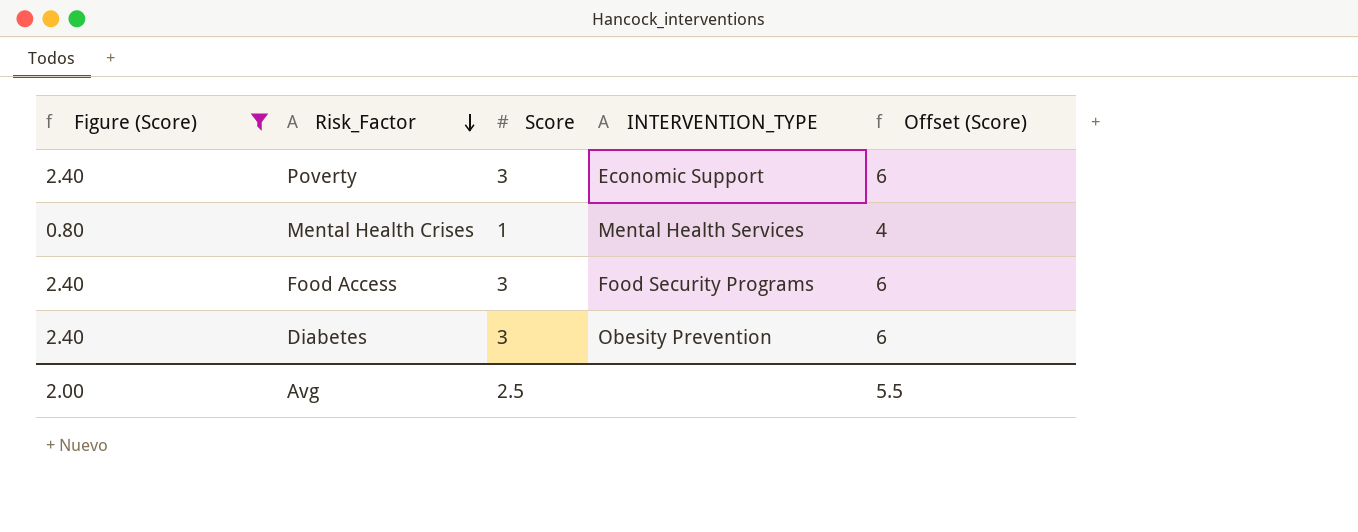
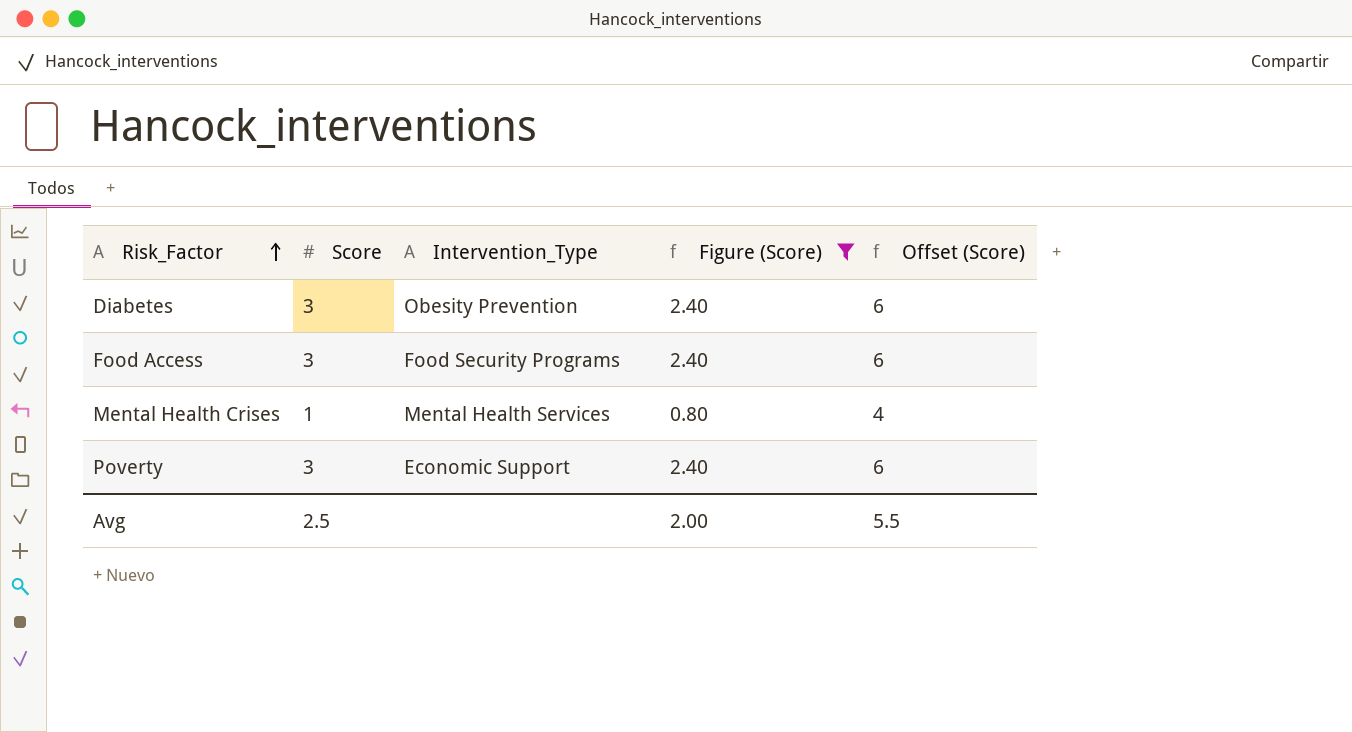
row order: Risk_Factor descending -> Risk_Factor ascending
column name: INTERVENTION_TYPE -> Intervention_Type
column Figure (Score) | position: 1 -> 4

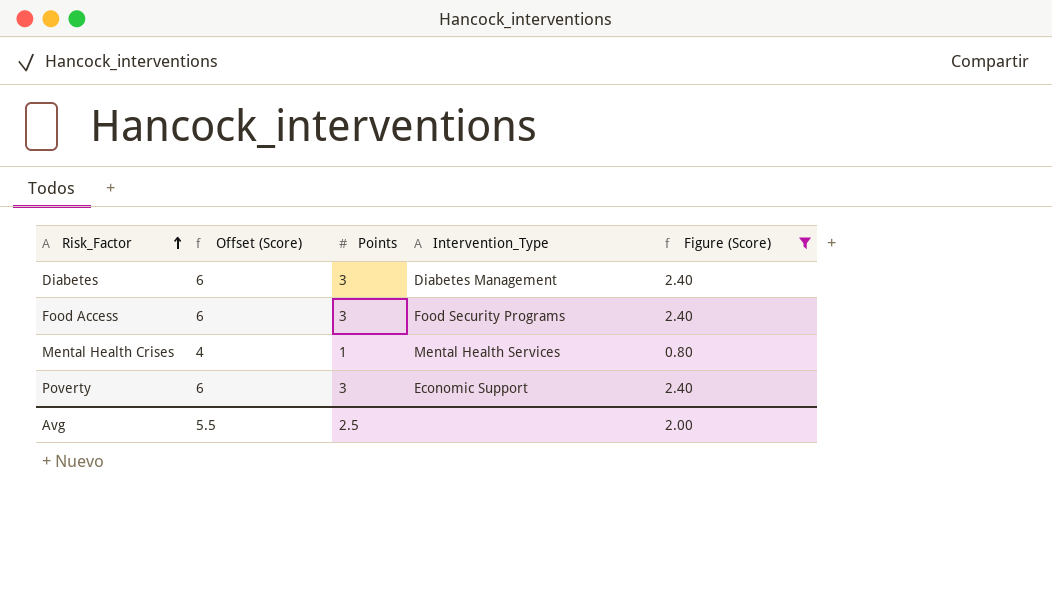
column Offset (Score) | position: 5 -> 2
column name: Score -> Points
Diabetes | Intervention_Type: Obesity Prevention -> Diabetes Management

